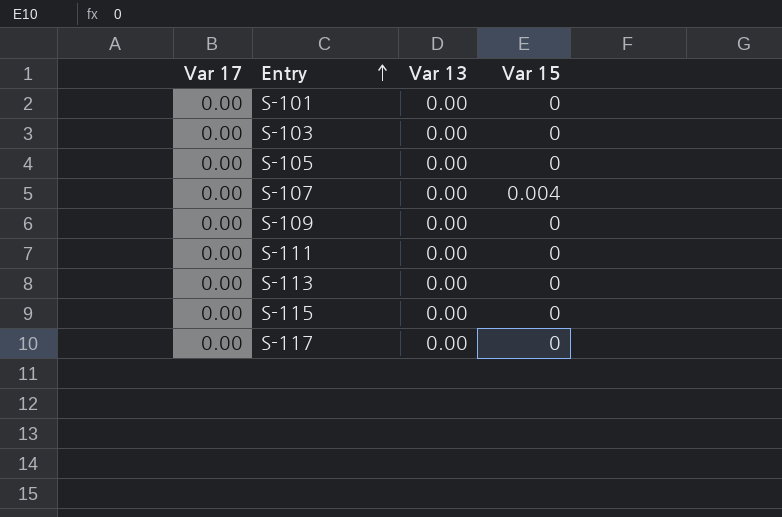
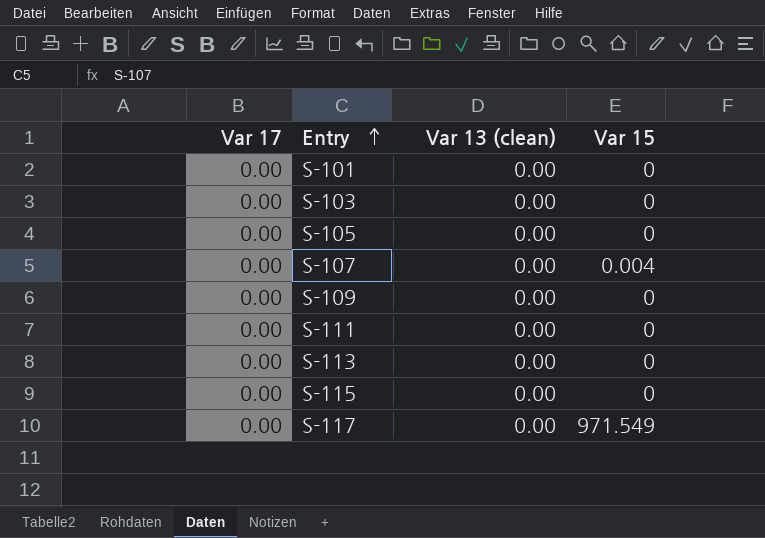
column name: Var 13 -> Var 13 (clean)
S-117 | Var 15: 0 -> 971.549

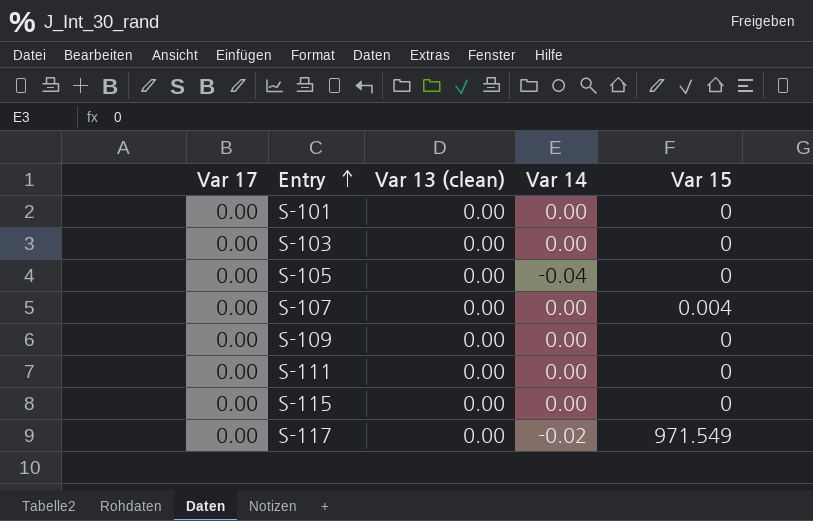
column Var 14 | position: none -> 4
row S-113: 0.00 | 0.00 | 0 -> none

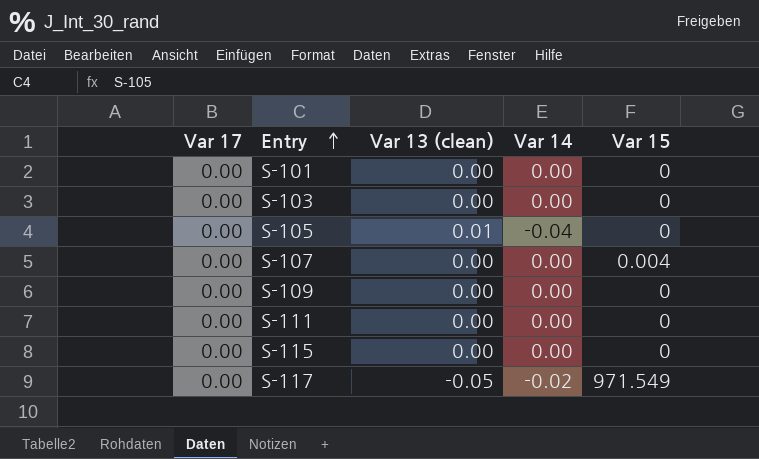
S-105 | Var 13 (clean): 0.00 -> 0.01
S-117 | Var 13 (clean): 0.00 -> -0.05

